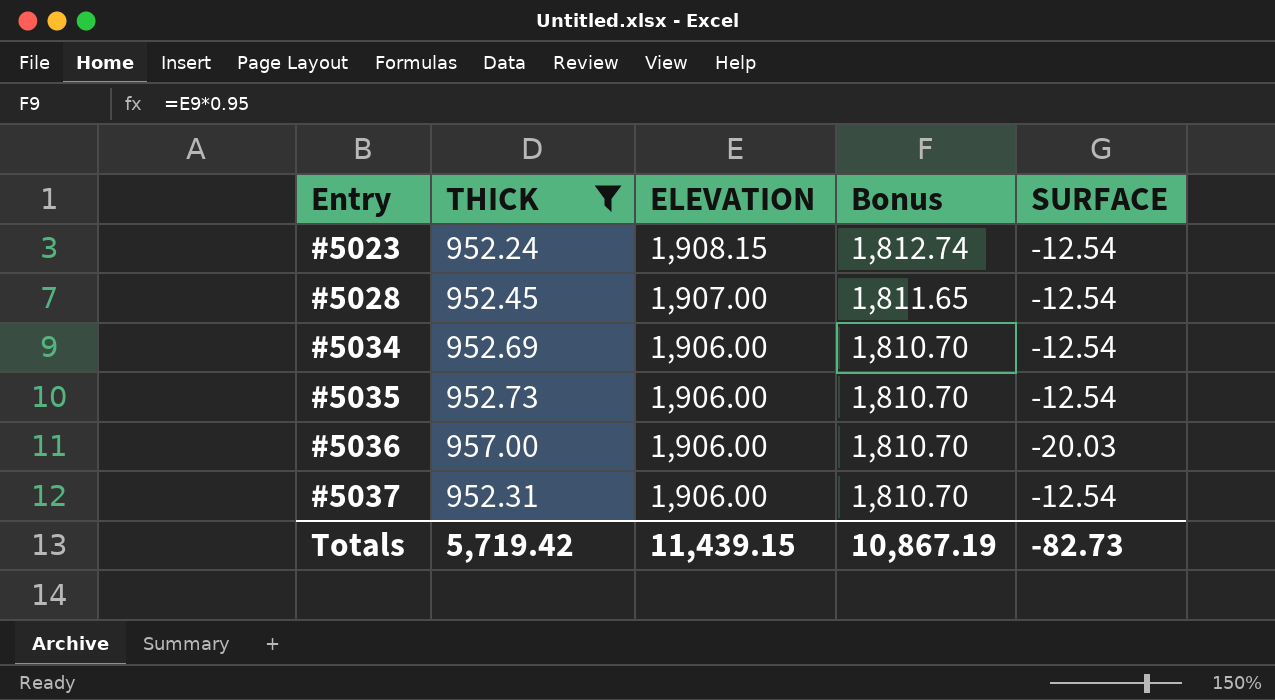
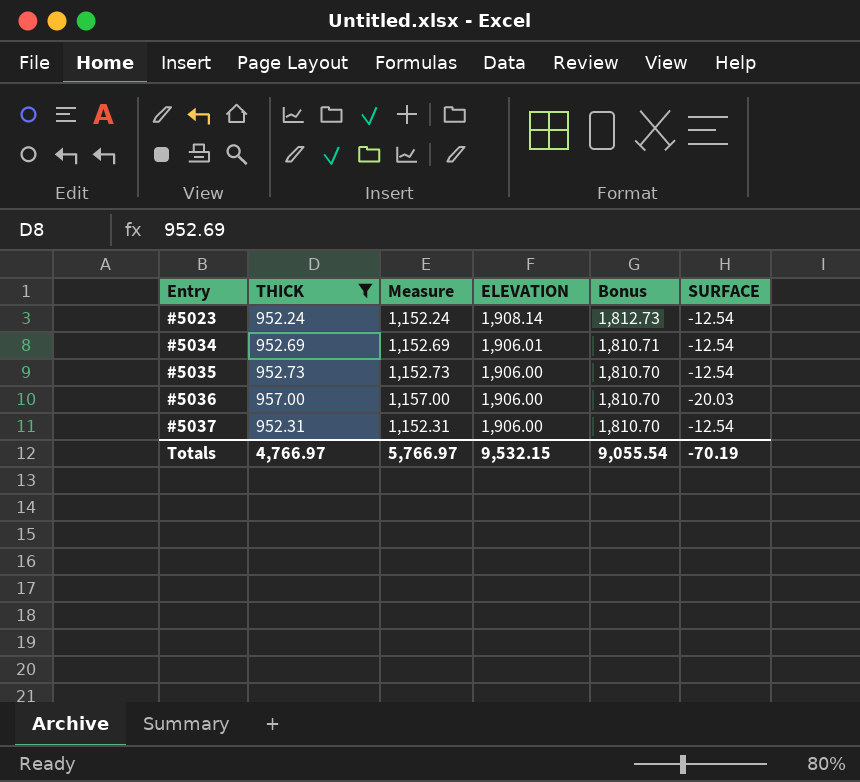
column Measure | formula: none -> [THICK] + 200
row #5028: 952.45 | 1,907.00 | 1,811.65 | -12.54 -> none
#5023 | ELEVATION: 1,908.15 -> 1,908.14
#5023 | Bonus: 1,812.74 -> 1,812.73
#5034 | ELEVATION: 1,906.00 -> 1,906.01
#5034 | Bonus: 1,810.70 -> 1,810.71
Totals | THICK: 5,719.42 -> 4,766.97
Totals | ELEVATION: 11,439.15 -> 9,532.15
Totals | Bonus: 10,867.19 -> 9,055.54
Totals | SURFACE: -82.73 -> -70.19

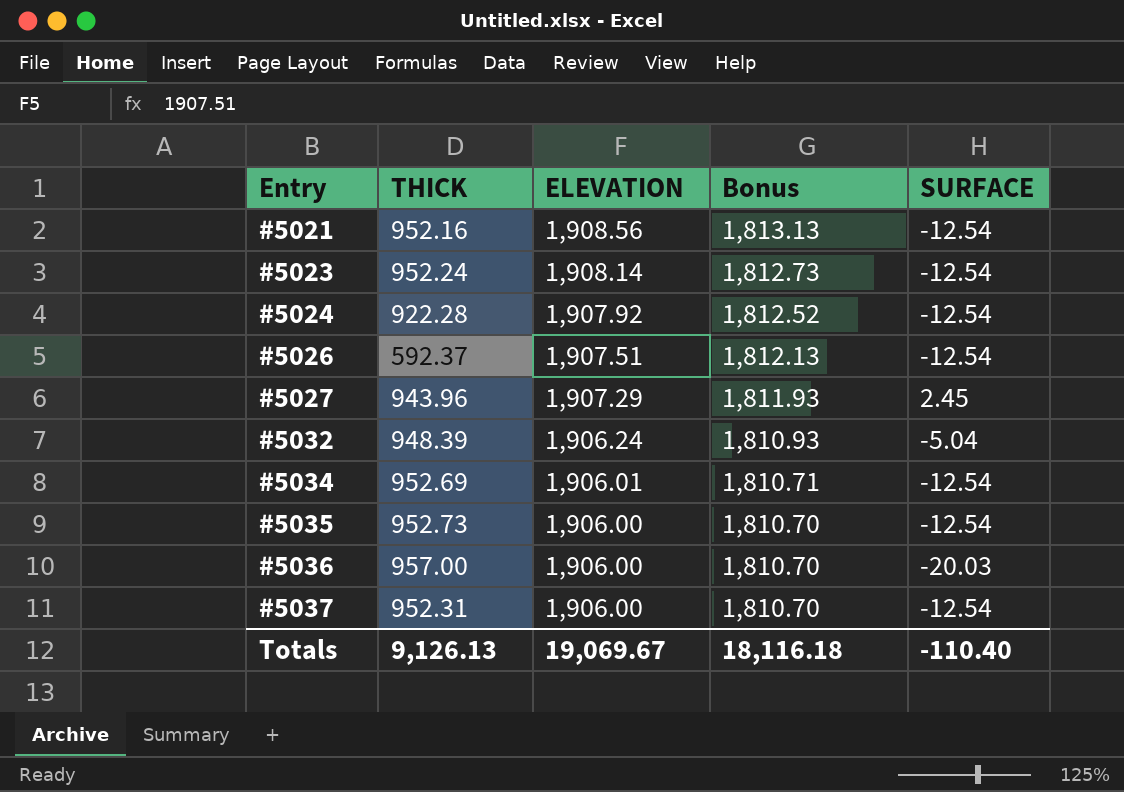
filter: THICK >= 952.24 -> none
column Measure | formula: [THICK] + 200 -> none
Totals | THICK: 4,766.97 -> 9,126.13
Totals | ELEVATION: 9,532.15 -> 19,069.67
Totals | Bonus: 9,055.54 -> 18,116.18
Totals | SURFACE: -70.19 -> -110.40

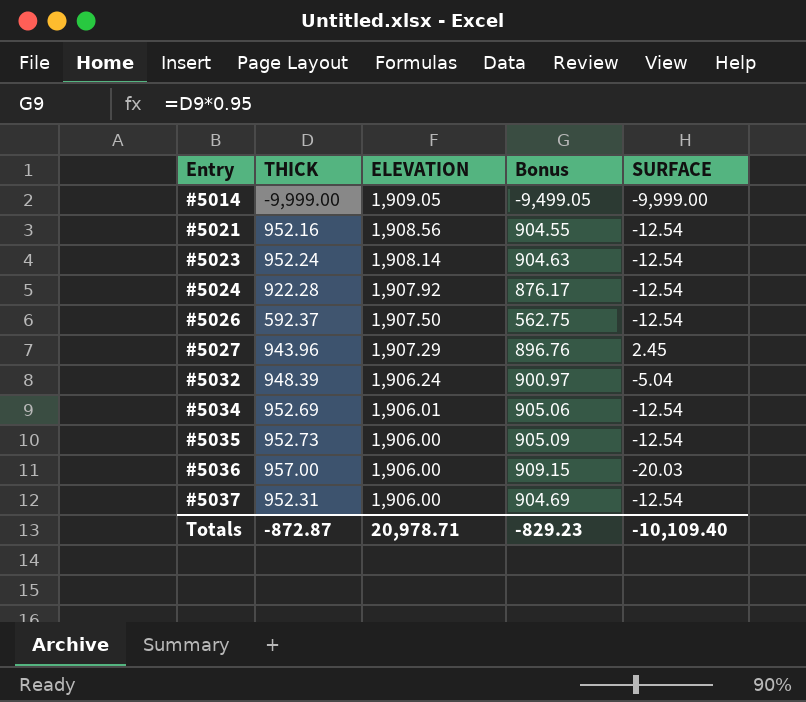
column Bonus | formula: [ELEVATION] * 0.95 -> [THICK] * 0.95
row #5014: none -> -9,999.00 | 1,909.05 | -9,499.05 | -9,999.00
#5026 | ELEVATION: 1,907.51 -> 1,907.50
Totals | THICK: 9,126.13 -> -872.87
Totals | ELEVATION: 19,069.67 -> 20,978.71
Totals | Bonus: 18,116.18 -> -829.23
Totals | SURFACE: -110.40 -> -10,109.40

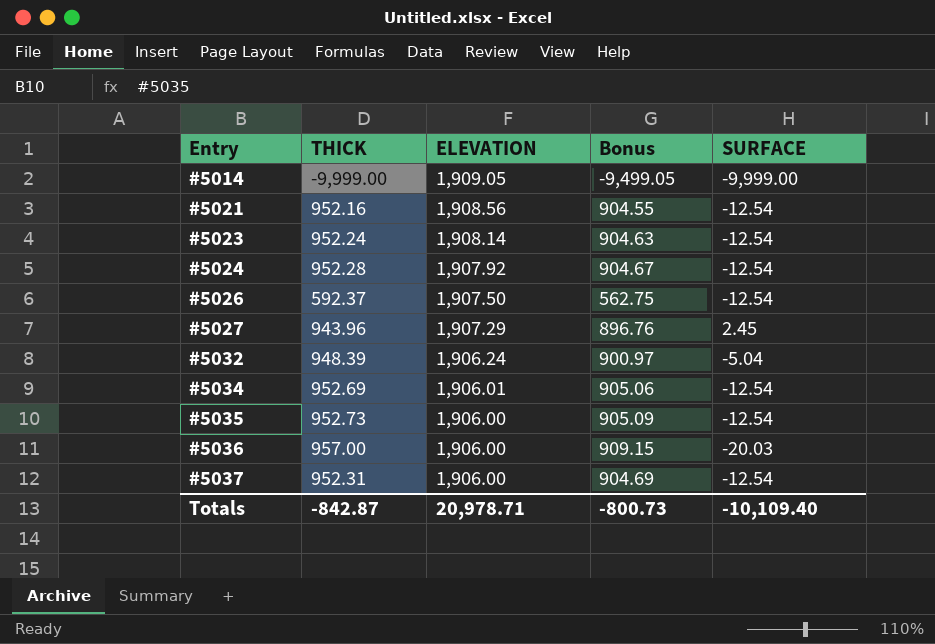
#5024 | THICK: 922.28 -> 952.28
#5024 | Bonus: 876.17 -> 904.67
Totals | THICK: -872.87 -> -842.87
Totals | Bonus: -829.23 -> -800.73

